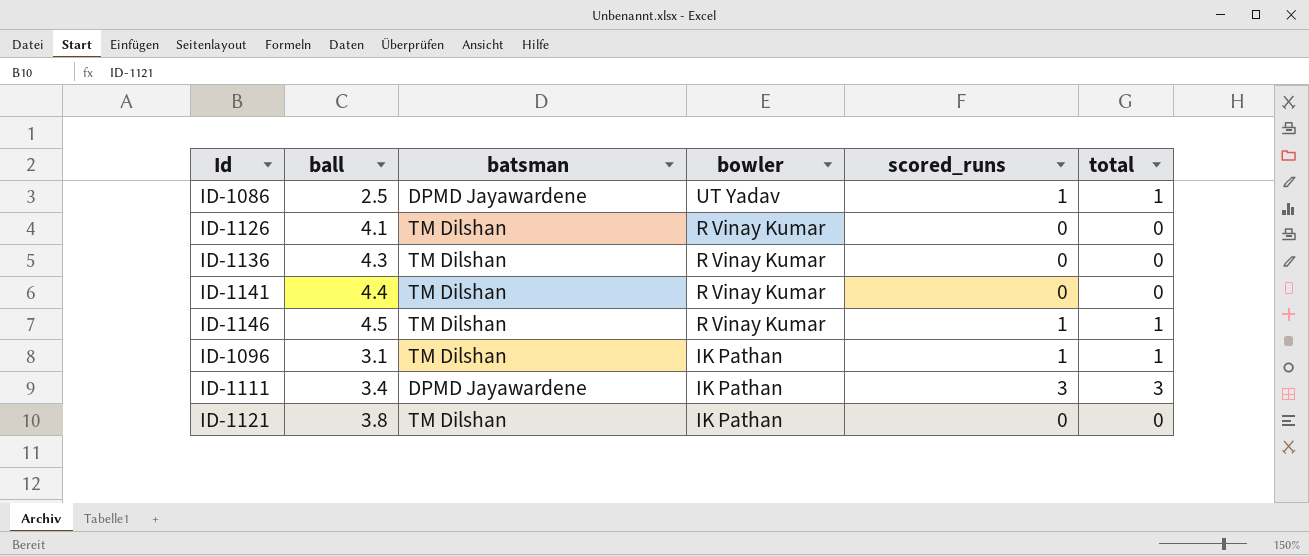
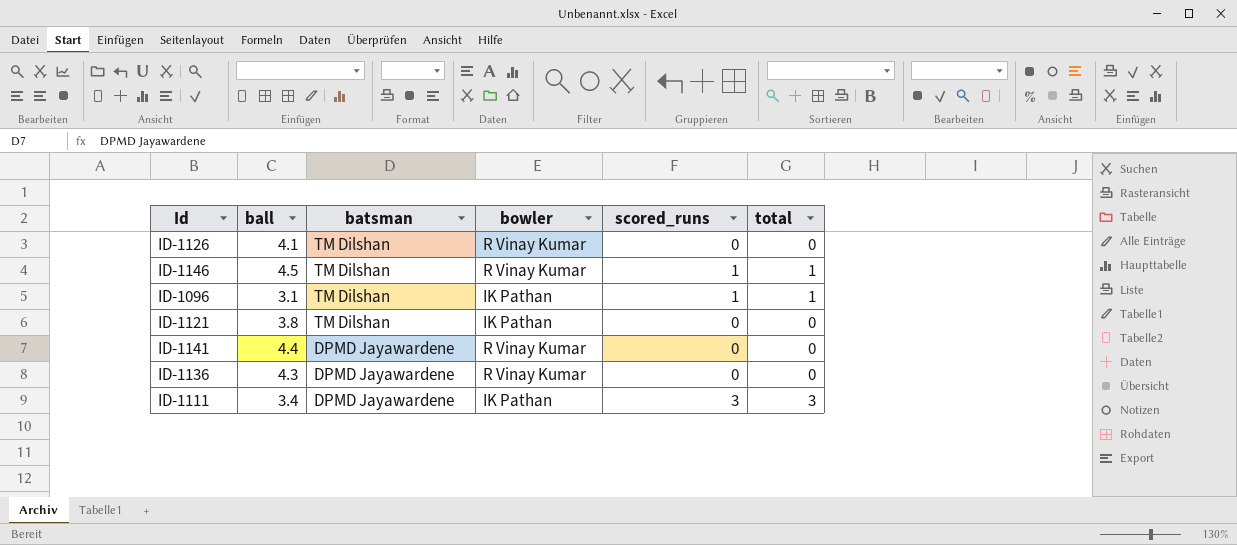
row order: bowler descending -> batsman descending
row ID-1086: 2.5 | DPMD Jayawardene | UT Yadav | 1 | 1 -> none
ID-1141 | batsman: TM Dilshan -> DPMD Jayawardene
ID-1136 | batsman: TM Dilshan -> DPMD Jayawardene

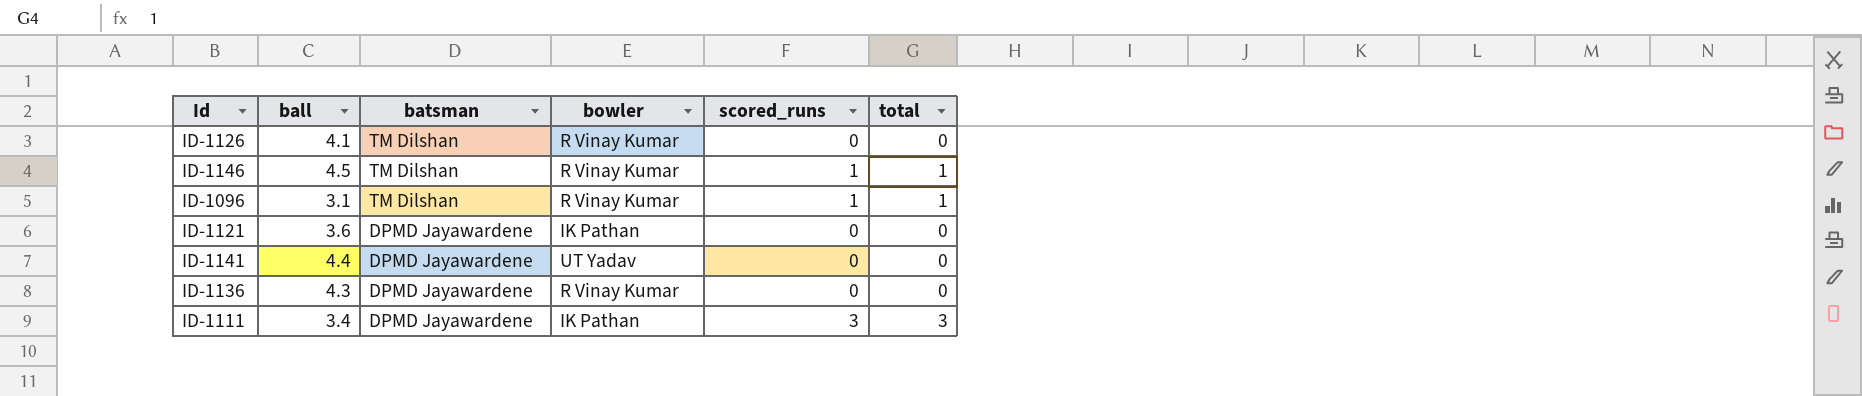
ID-1096 | bowler: IK Pathan -> R Vinay Kumar
ID-1121 | ball: 3.8 -> 3.6
ID-1121 | batsman: TM Dilshan -> DPMD Jayawardene
ID-1141 | bowler: R Vinay Kumar -> UT Yadav

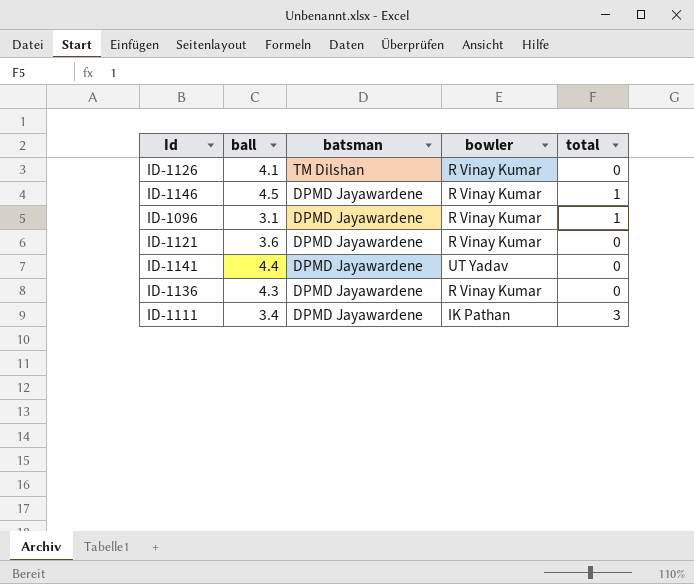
column scored_runs | position: 5 -> none
ID-1146 | batsman: TM Dilshan -> DPMD Jayawardene
ID-1096 | batsman: TM Dilshan -> DPMD Jayawardene
ID-1121 | bowler: IK Pathan -> R Vinay Kumar

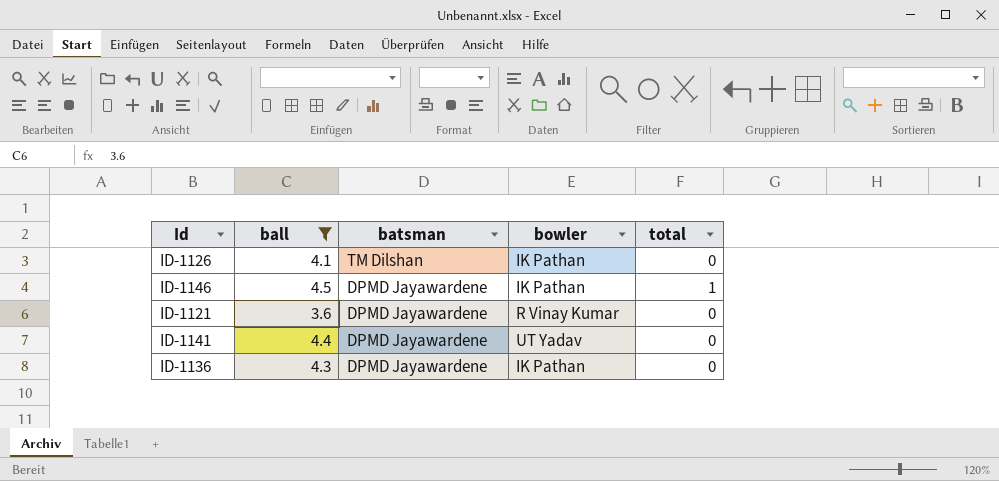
filter: none -> ball >= 3.6
ID-1126 | bowler: R Vinay Kumar -> IK Pathan
ID-1146 | bowler: R Vinay Kumar -> IK Pathan
ID-1136 | bowler: R Vinay Kumar -> IK Pathan

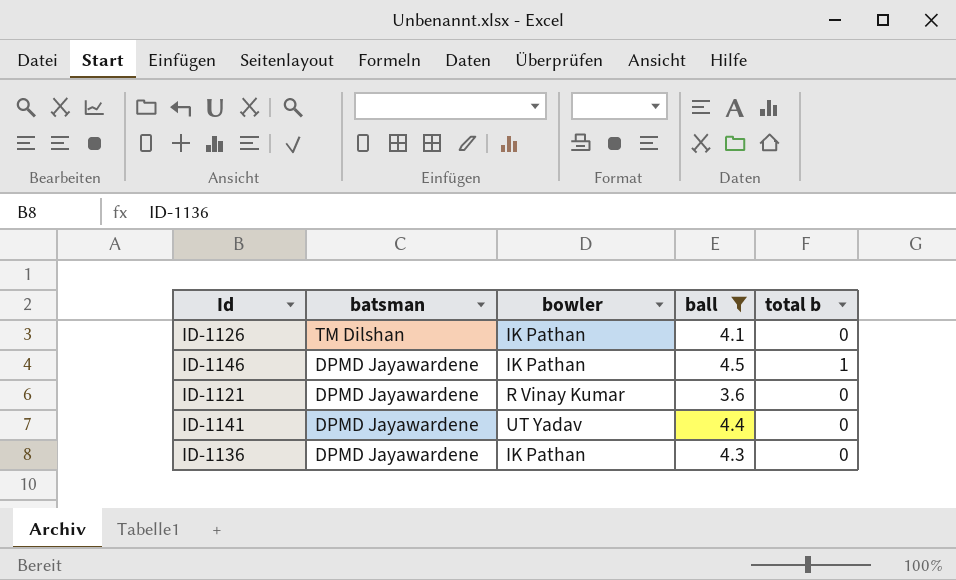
column ball | position: 2 -> 4
column name: total -> total b

